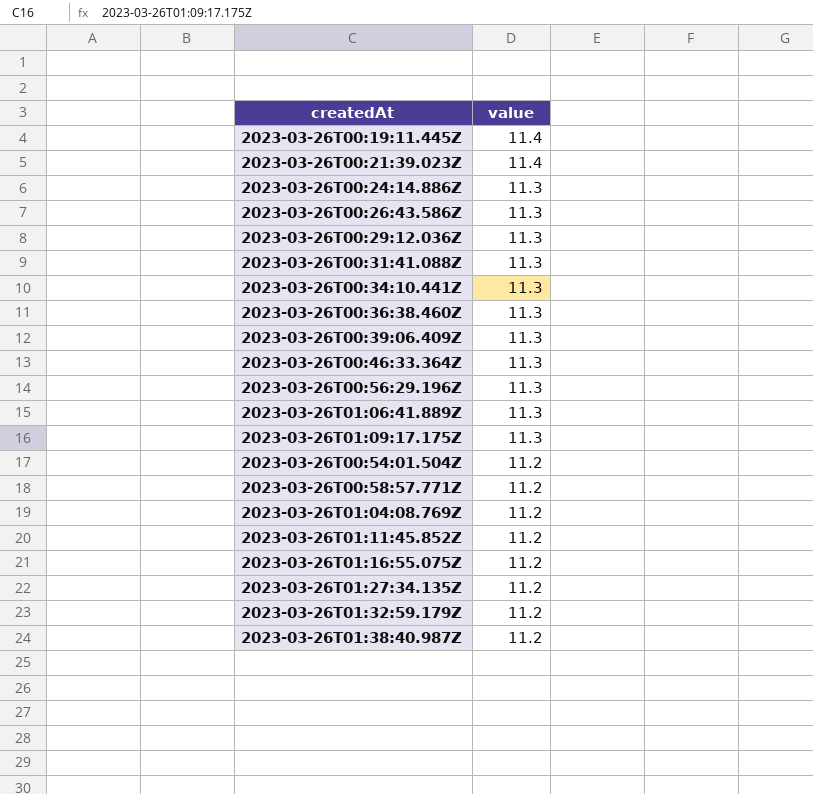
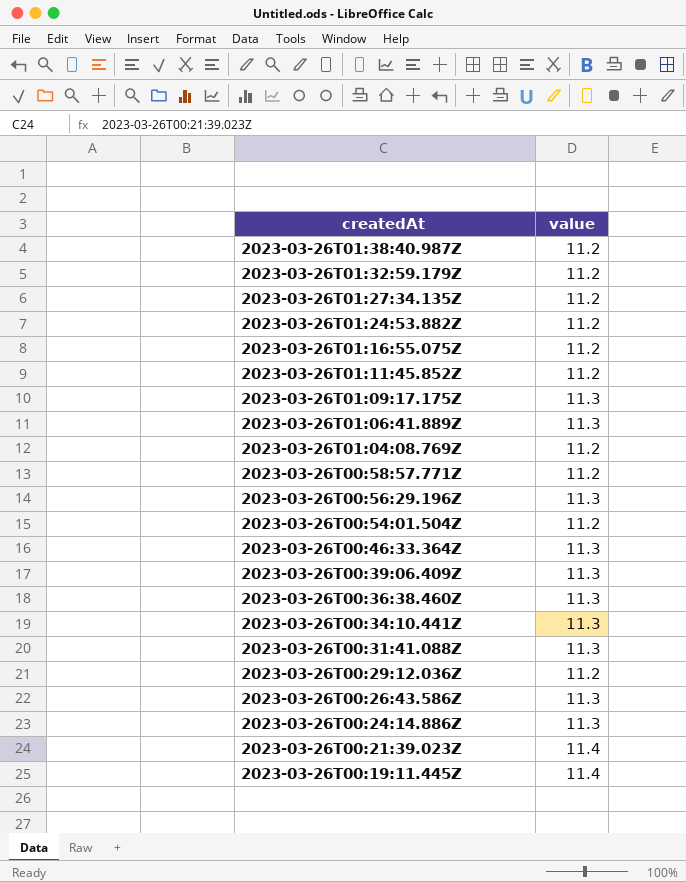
row order: value descending -> createdAt descending
row 2023-03-26T01:24:53.882Z: none -> 11.2
2023-03-26T00:29:12.036Z | value: 11.3 -> 11.2

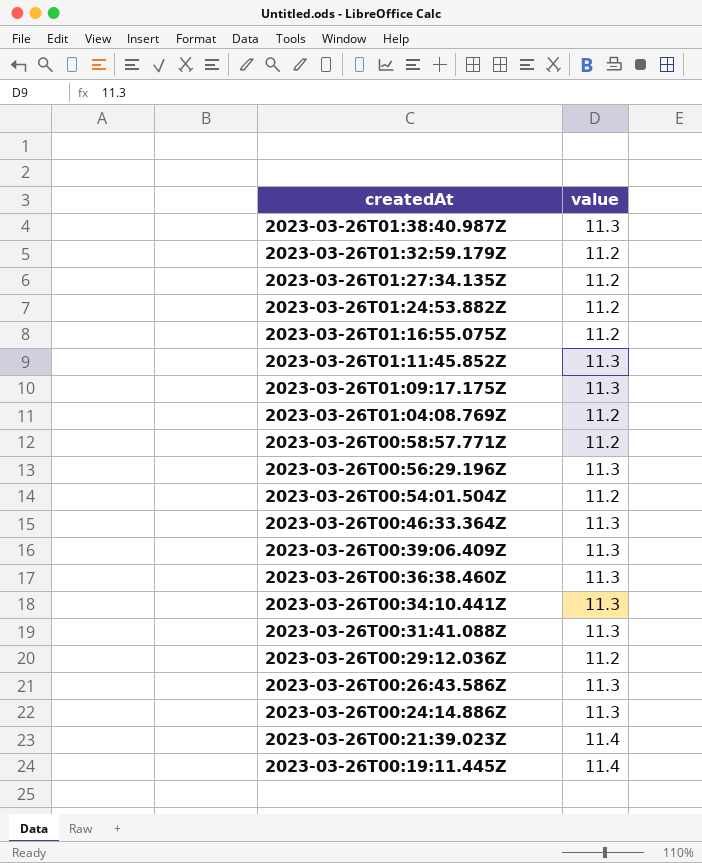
row 2023-03-26T01:06:41.889Z: 11.3 -> none
2023-03-26T01:38:40.987Z | value: 11.2 -> 11.3
2023-03-26T01:11:45.852Z | value: 11.2 -> 11.3

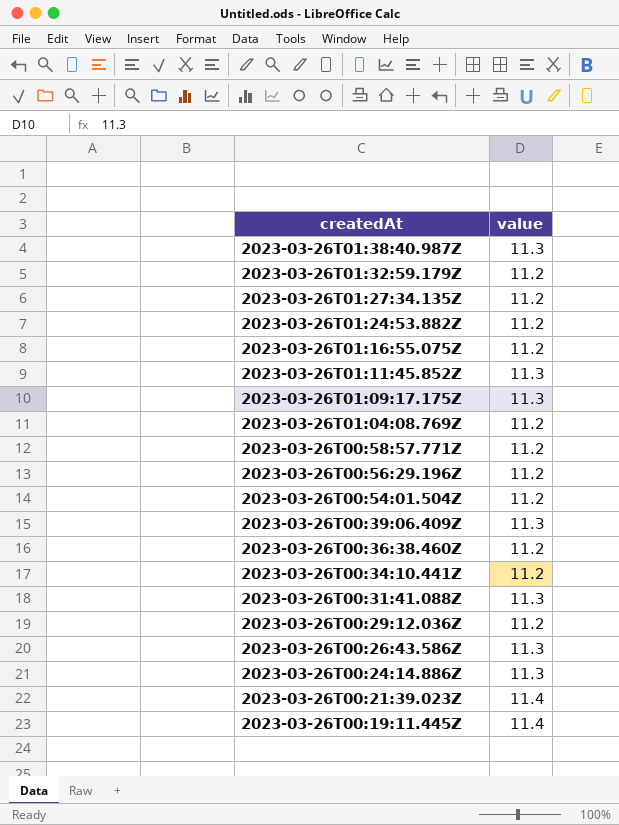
row 2023-03-26T00:46:33.364Z: 11.3 -> none
2023-03-26T00:56:29.196Z | value: 11.3 -> 11.2
2023-03-26T00:36:38.460Z | value: 11.3 -> 11.2
2023-03-26T00:34:10.441Z | value: 11.3 -> 11.2

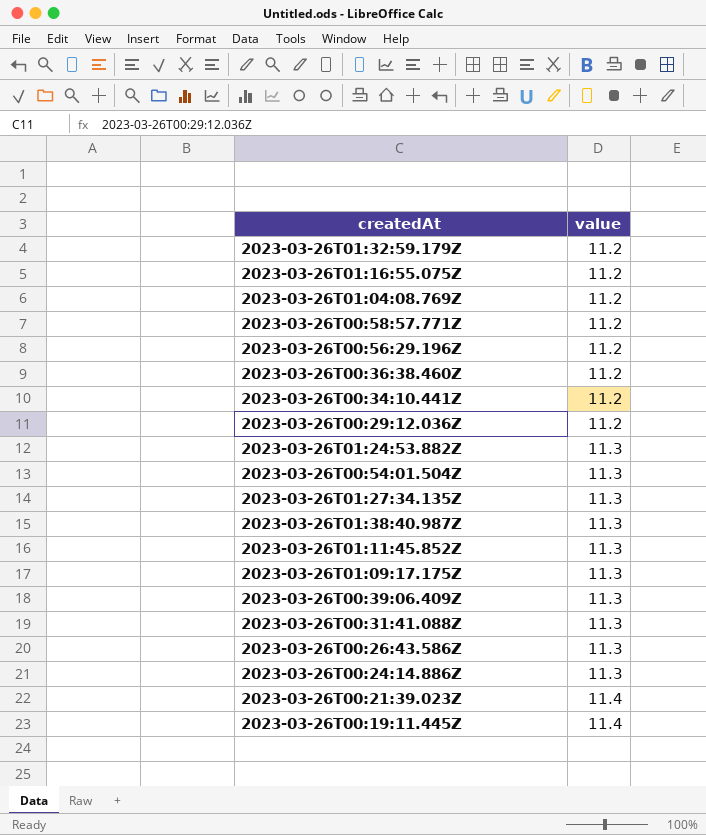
row order: createdAt descending -> value ascending
2023-03-26T01:24:53.882Z | value: 11.2 -> 11.3
2023-03-26T00:54:01.504Z | value: 11.2 -> 11.3
2023-03-26T01:27:34.135Z | value: 11.2 -> 11.3

